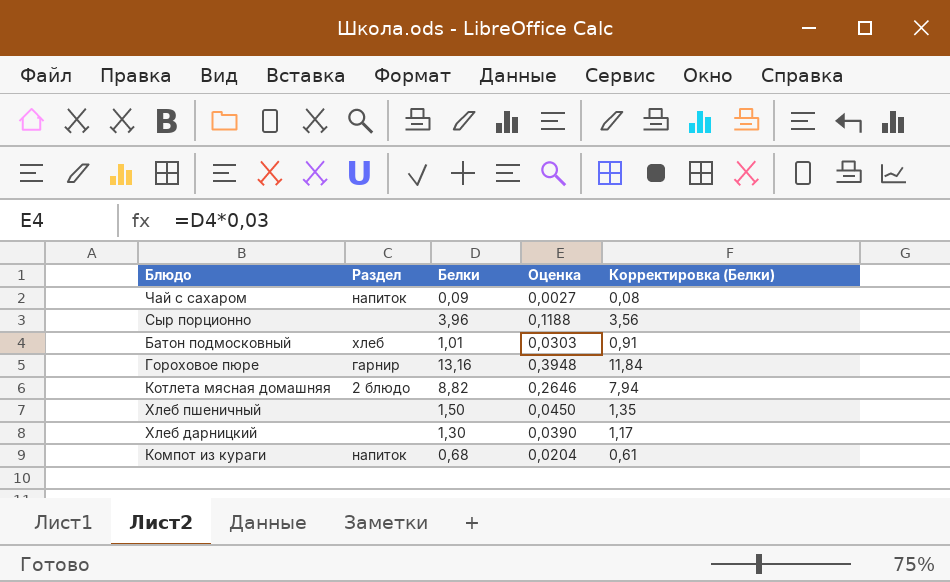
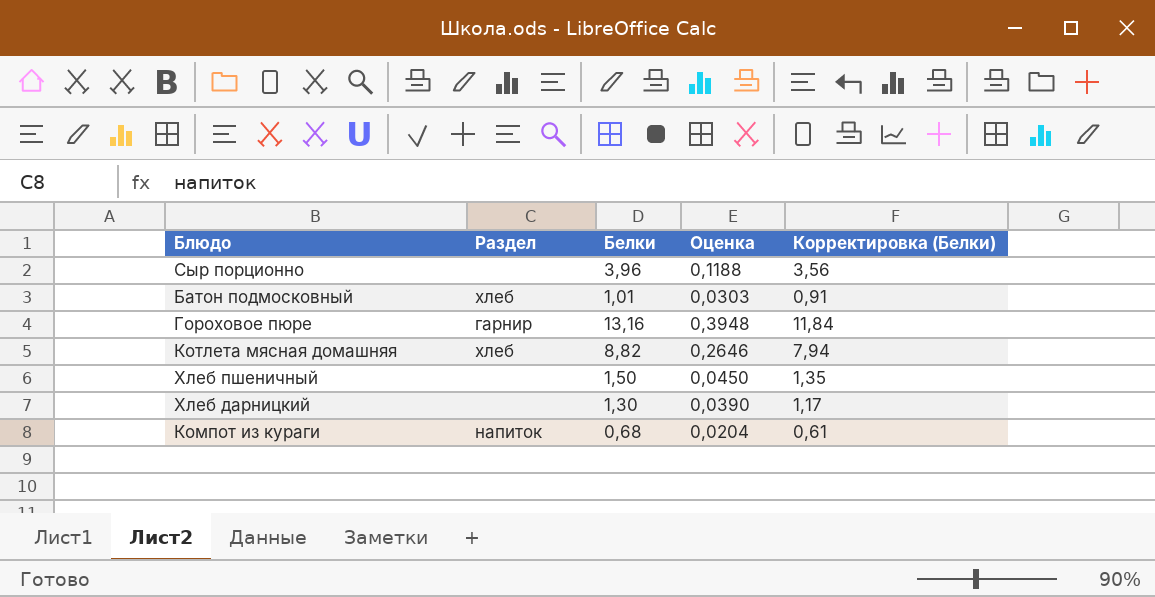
row Чай с сахаром: напиток | 0,09 | 0,0027 | 0,08 -> none
Котлета мясная домашняя | Раздел: 2 блюдо -> хлеб

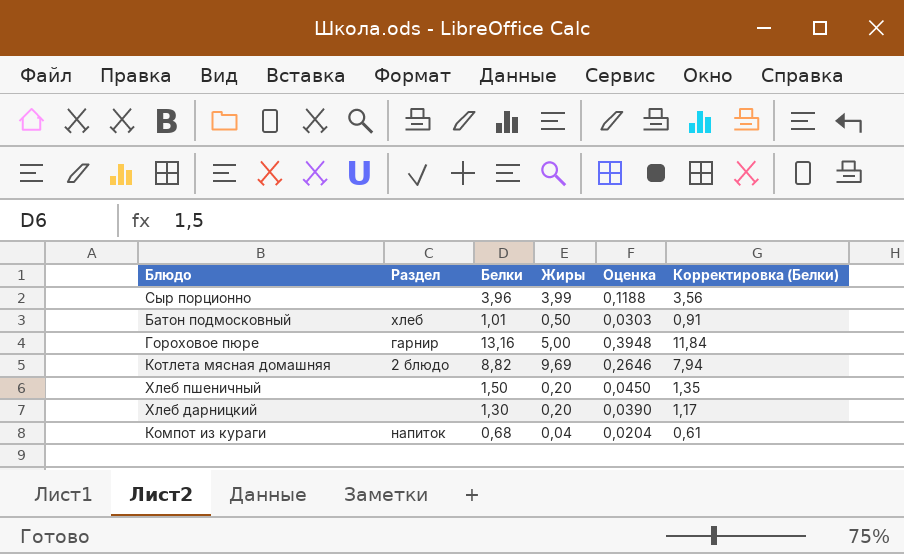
column Жиры | position: none -> 4
Котлета мясная домашняя | Раздел: хлеб -> 2 блюдо

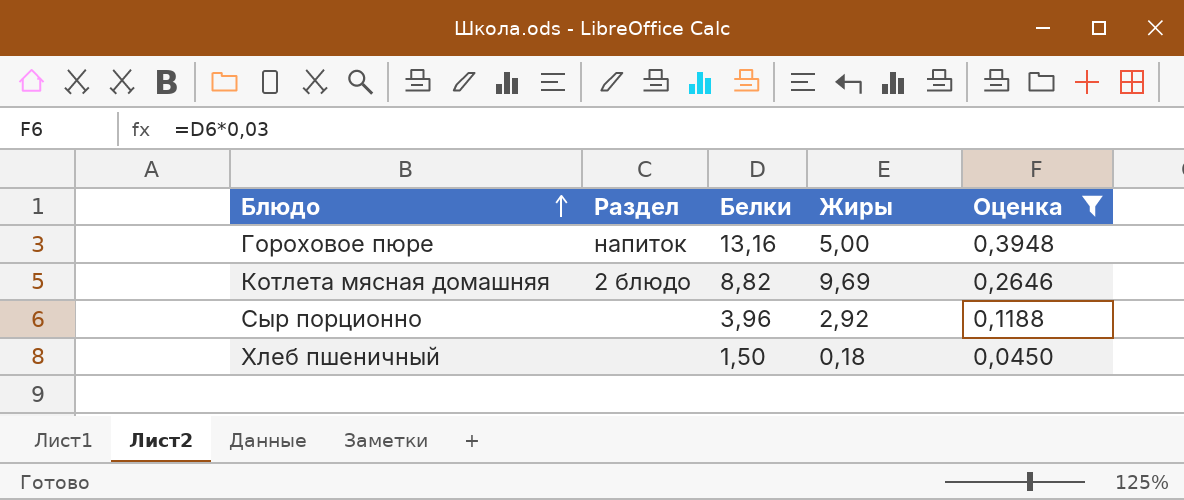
filter: none -> Оценка >= 0,0450
row order: none -> Блюдо ascending
column Корректировка (Белки) | formula: [Белки] * 0,9 -> none
Гороховое пюре | Раздел: гарнир -> напиток
Сыр порционно | Жиры: 3,99 -> 2,92
Хлеб пшеничный | Жиры: 0,20 -> 0,18

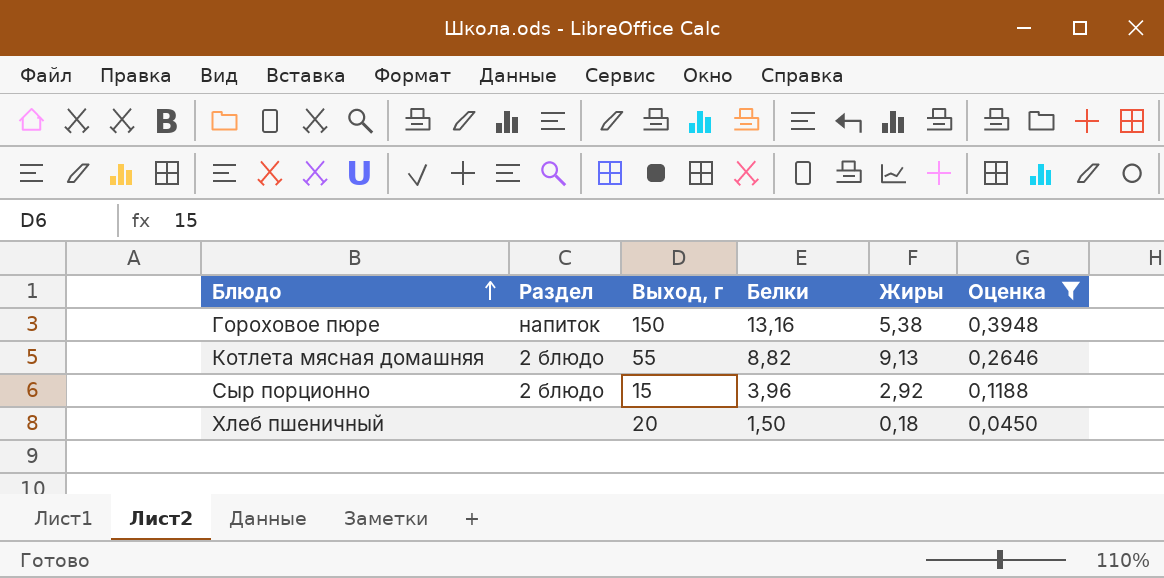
column Выход, г | position: none -> 3
Гороховое пюре | Жиры: 5,00 -> 5,38
Котлета мясная домашняя | Жиры: 9,69 -> 9,13
Сыр порционно | Раздел: none -> 2 блюдо

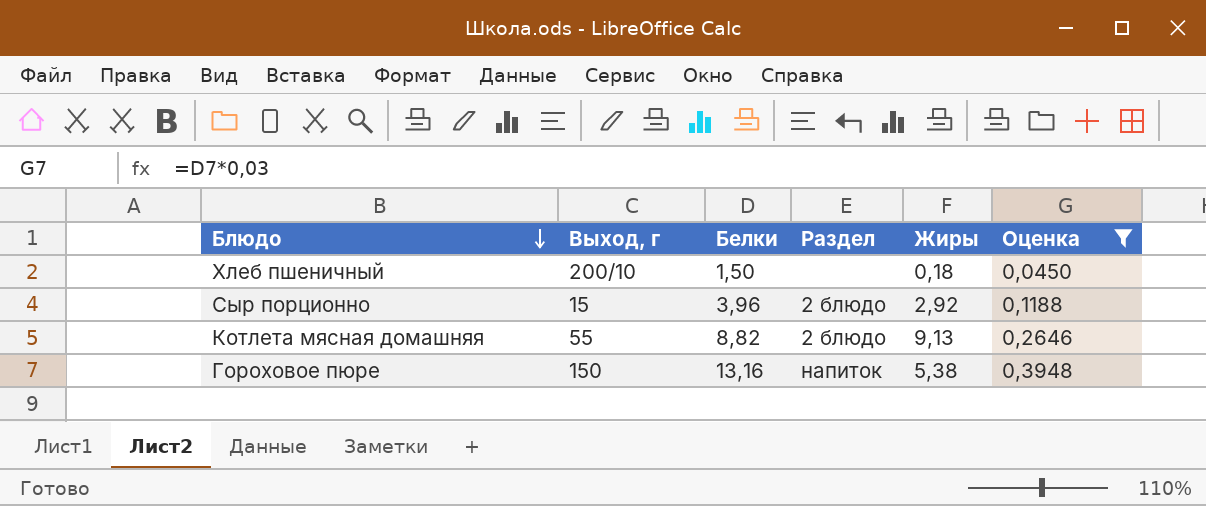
row order: Блюдо ascending -> Блюдо descending
column Раздел | position: 2 -> 4
Хлеб пшеничный | Выход, г: 20 -> 200/10

